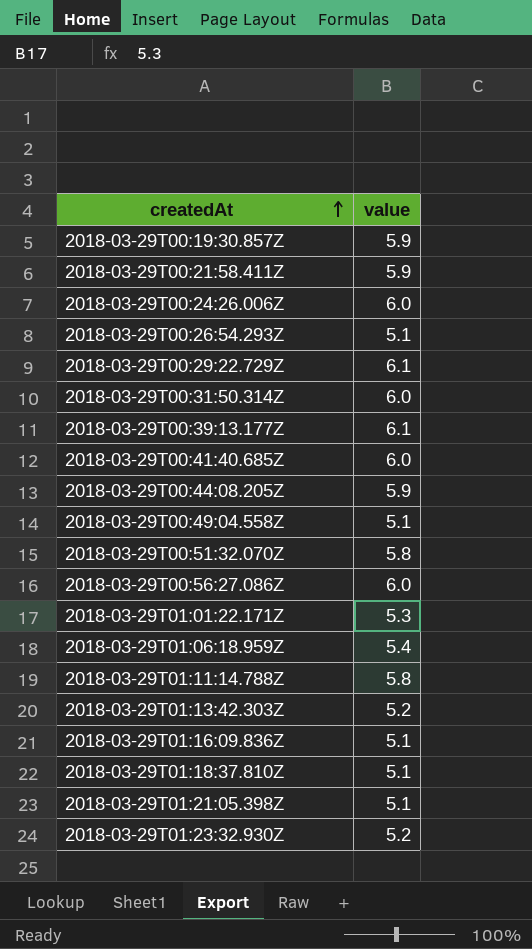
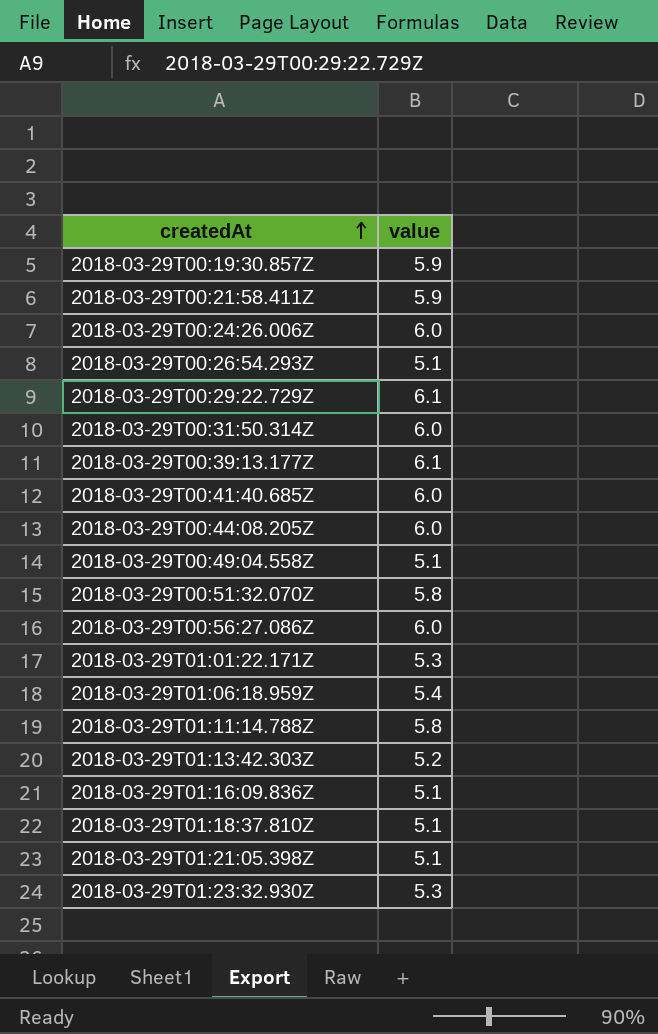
2018-03-29T00:44:08.205Z | value: 5.9 -> 6.0
2018-03-29T01:23:32.930Z | value: 5.2 -> 5.3

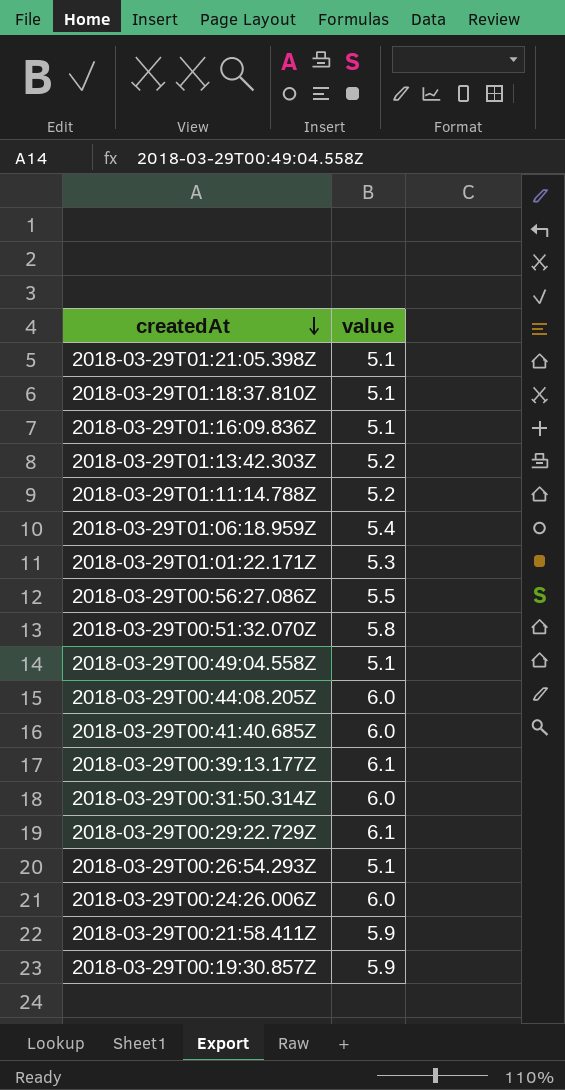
row order: createdAt ascending -> createdAt descending
row 2018-03-29T01:23:32.930Z: 5.3 -> none
2018-03-29T01:11:14.788Z | value: 5.8 -> 5.2
2018-03-29T00:56:27.086Z | value: 6.0 -> 5.5

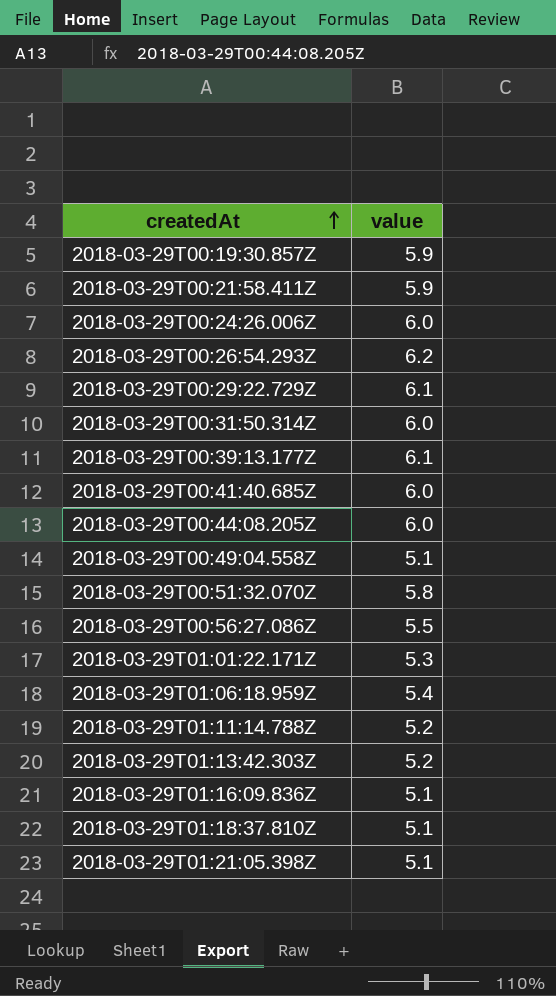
row order: createdAt descending -> createdAt ascending
2018-03-29T00:26:54.293Z | value: 5.1 -> 6.2

